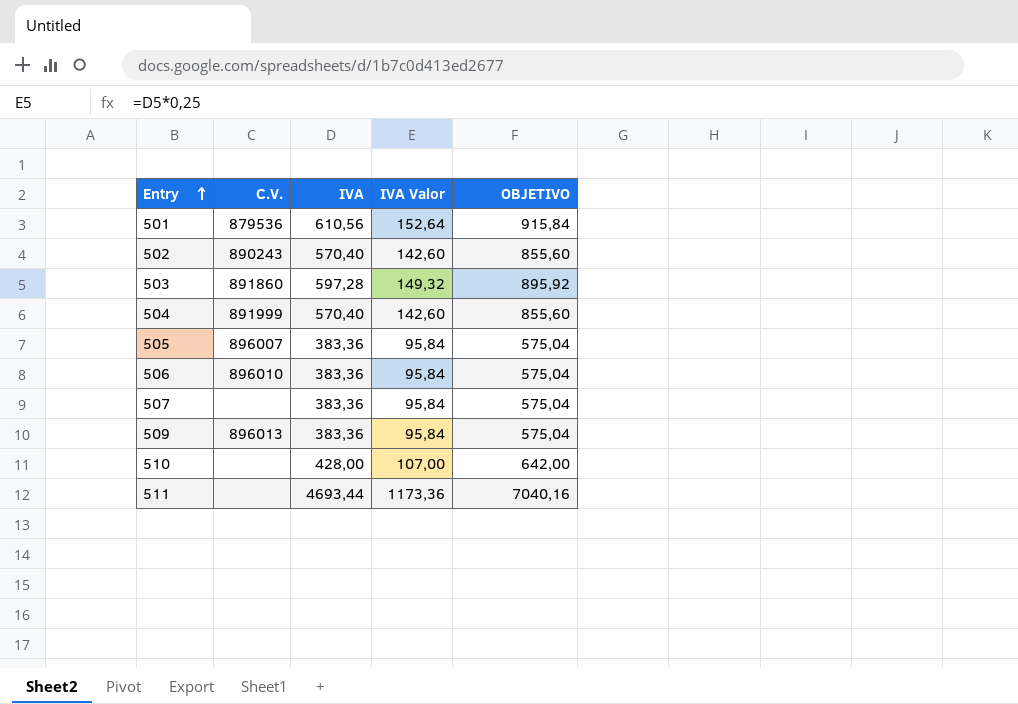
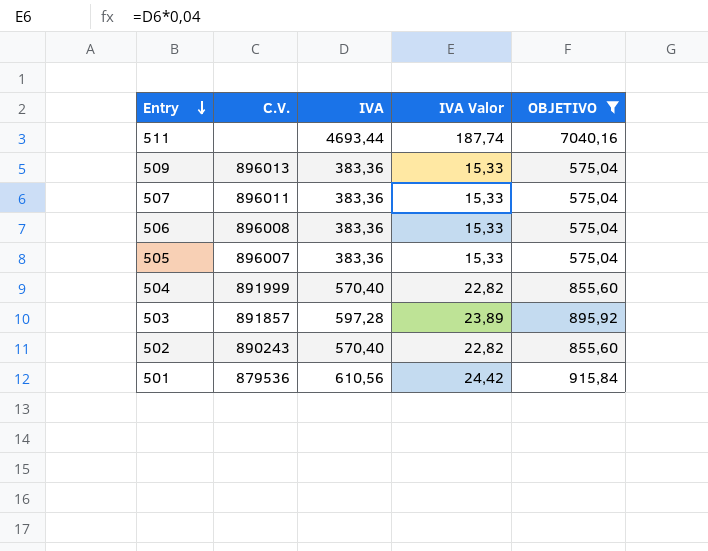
filter: none -> OBJETIVO != 642,00
row order: Entry ascending -> Entry descending
column IVA Valor | formula: [IVA] * 0,25 -> [IVA] * 0,04
507 | C.V.: none -> 896011
506 | C.V.: 896010 -> 896008
503 | C.V.: 891860 -> 891857

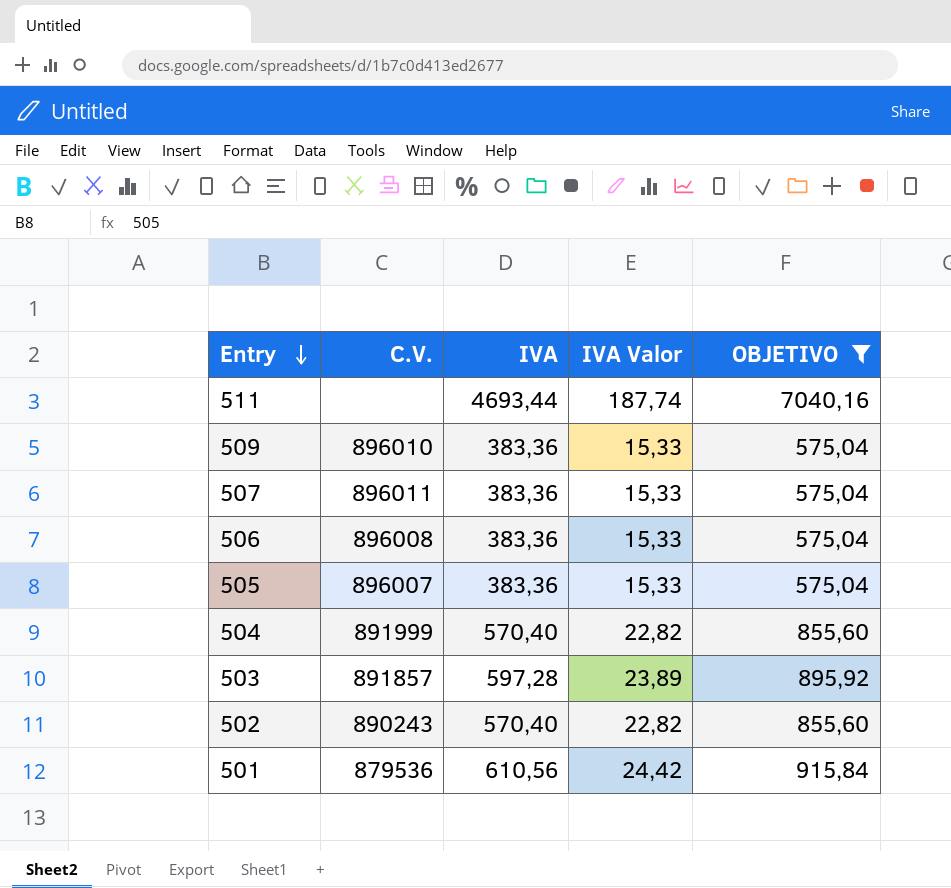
509 | C.V.: 896013 -> 896010

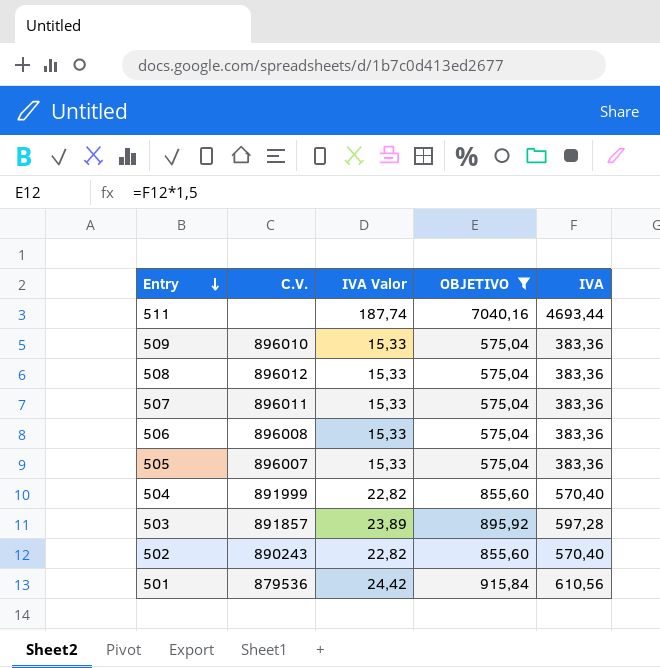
column IVA | position: 3 -> 5
row 508: none -> 896012 | 15,33 | 575,04 | 383,36

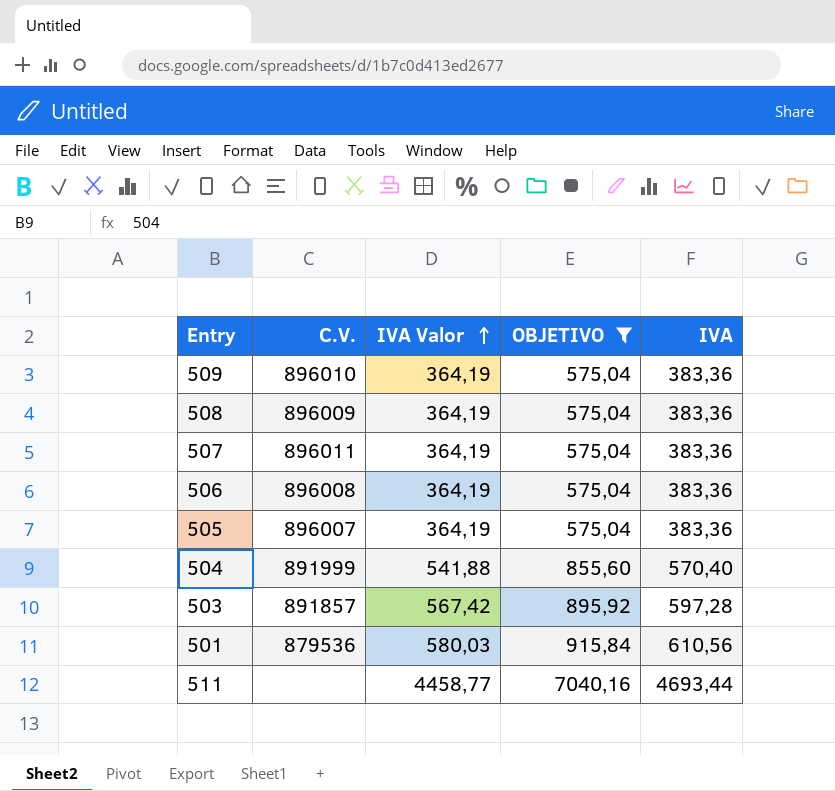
row order: Entry descending -> IVA Valor ascending
column IVA Valor | formula: [IVA] * 0,04 -> [IVA] * 0,95
row 502: 890243 | 22,82 | 855,60 | 570,40 -> none
508 | C.V.: 896012 -> 896009

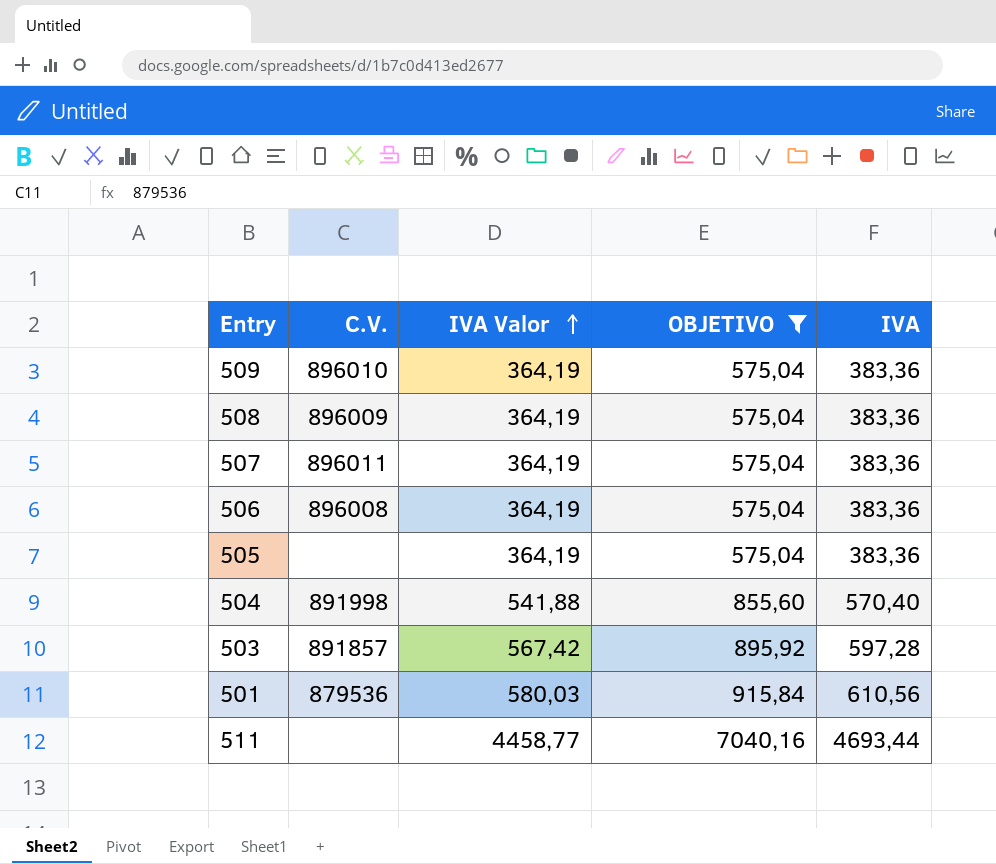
505 | C.V.: 896007 -> none
504 | C.V.: 891999 -> 891998

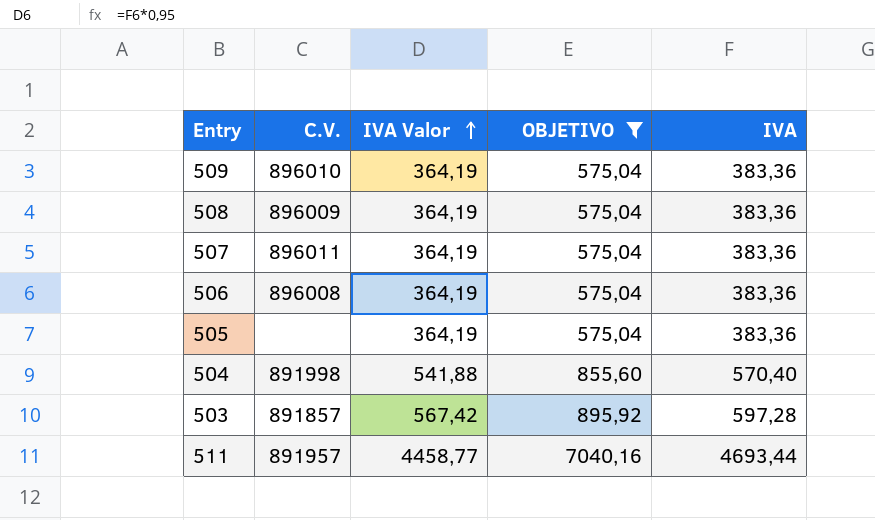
row 501: 879536 | 580,03 | 915,84 | 610,56 -> none
511 | C.V.: none -> 891957

